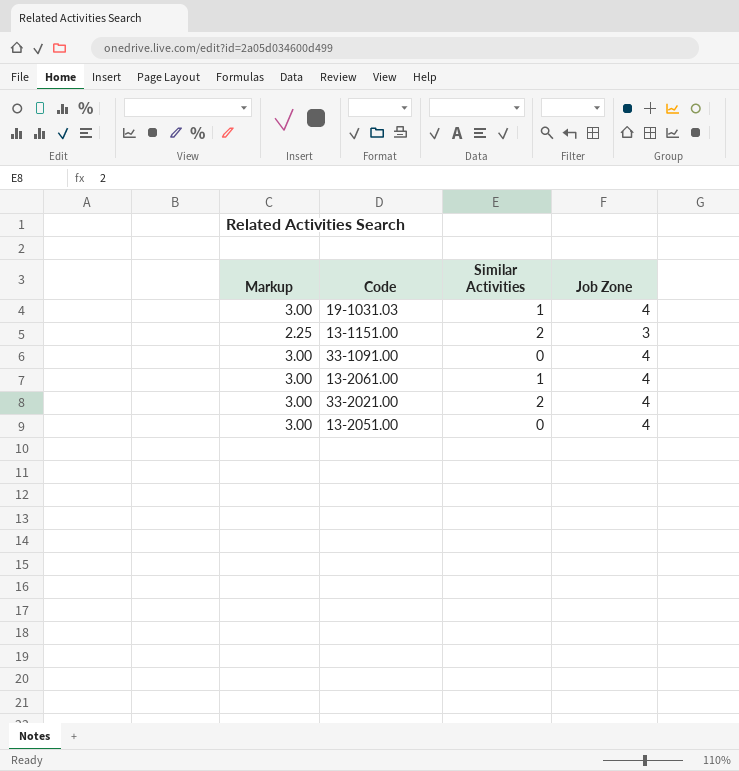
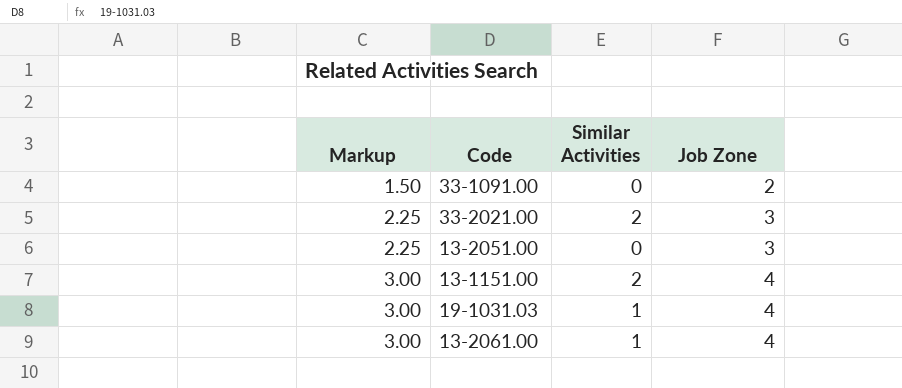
row order: none -> Markup ascending
33-1091.00 | Markup: 3.00 -> 1.50
33-1091.00 | Job Zone: 4 -> 2
33-2021.00 | Markup: 3.00 -> 2.25
33-2021.00 | Job Zone: 4 -> 3
13-2051.00 | Markup: 3.00 -> 2.25
13-2051.00 | Job Zone: 4 -> 3
13-1151.00 | Markup: 2.25 -> 3.00
13-1151.00 | Job Zone: 3 -> 4

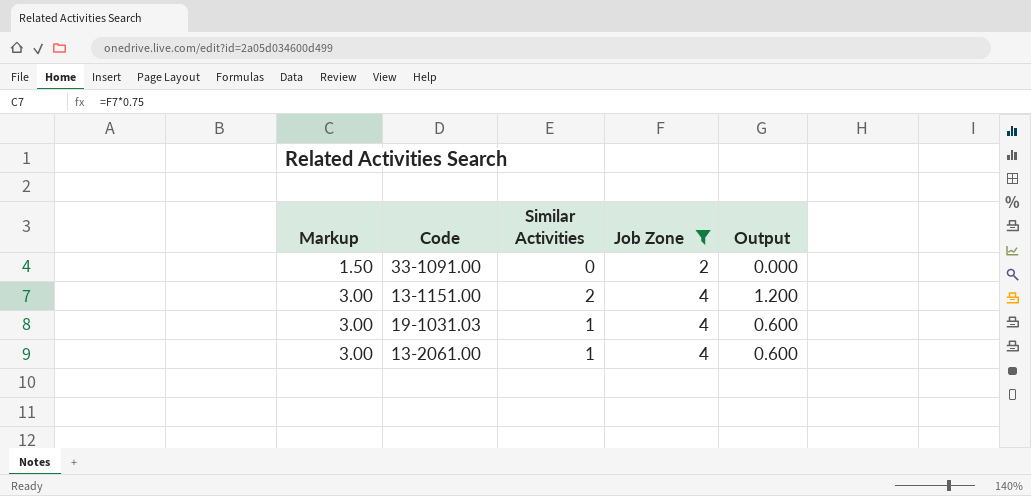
filter: none -> Job Zone != 3
column Output | formula: none -> [Similar Activities] * 0.6

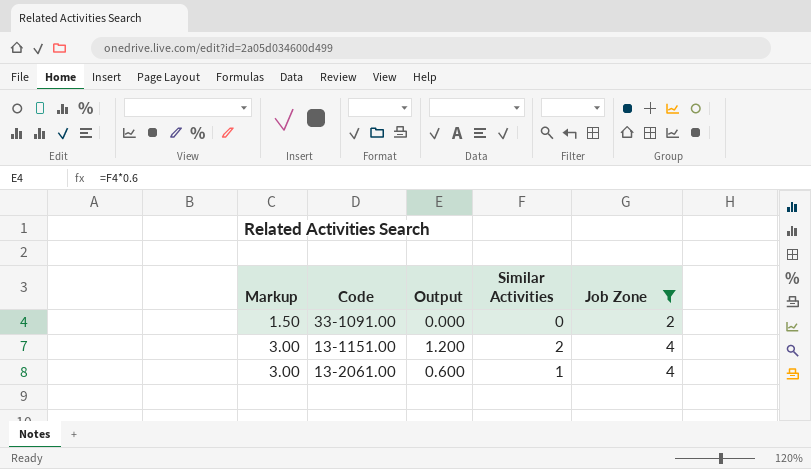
column Output | position: 5 -> 3
row 19-1031.03: 3.00 | 1 | 4 | 0.600 -> none

